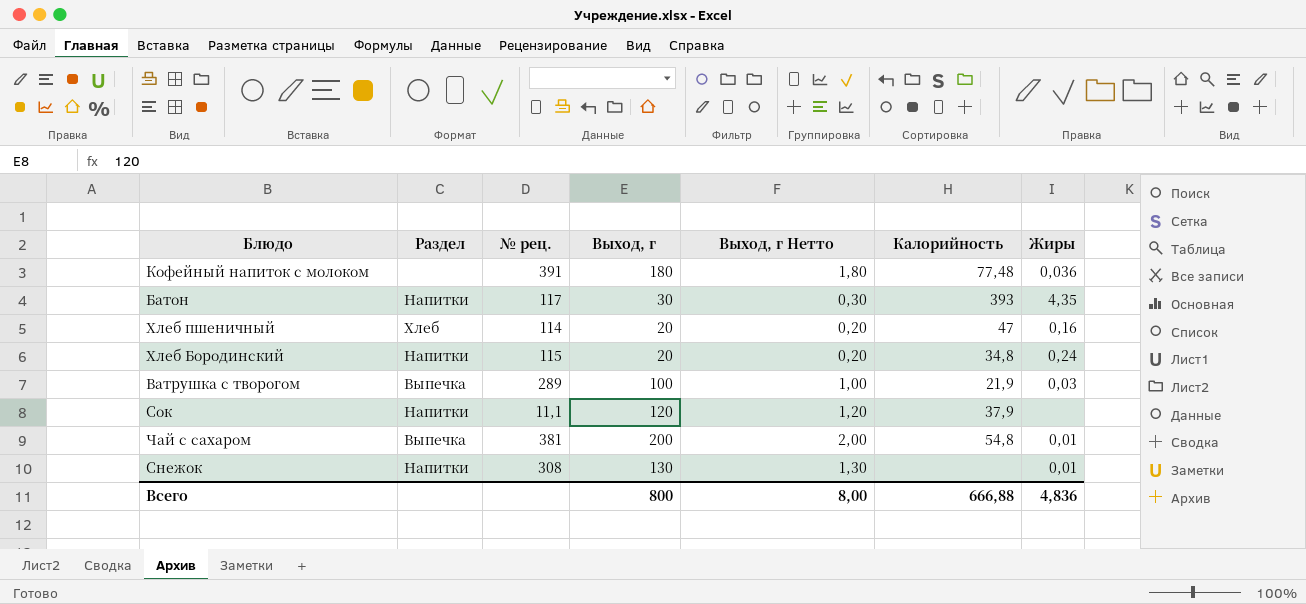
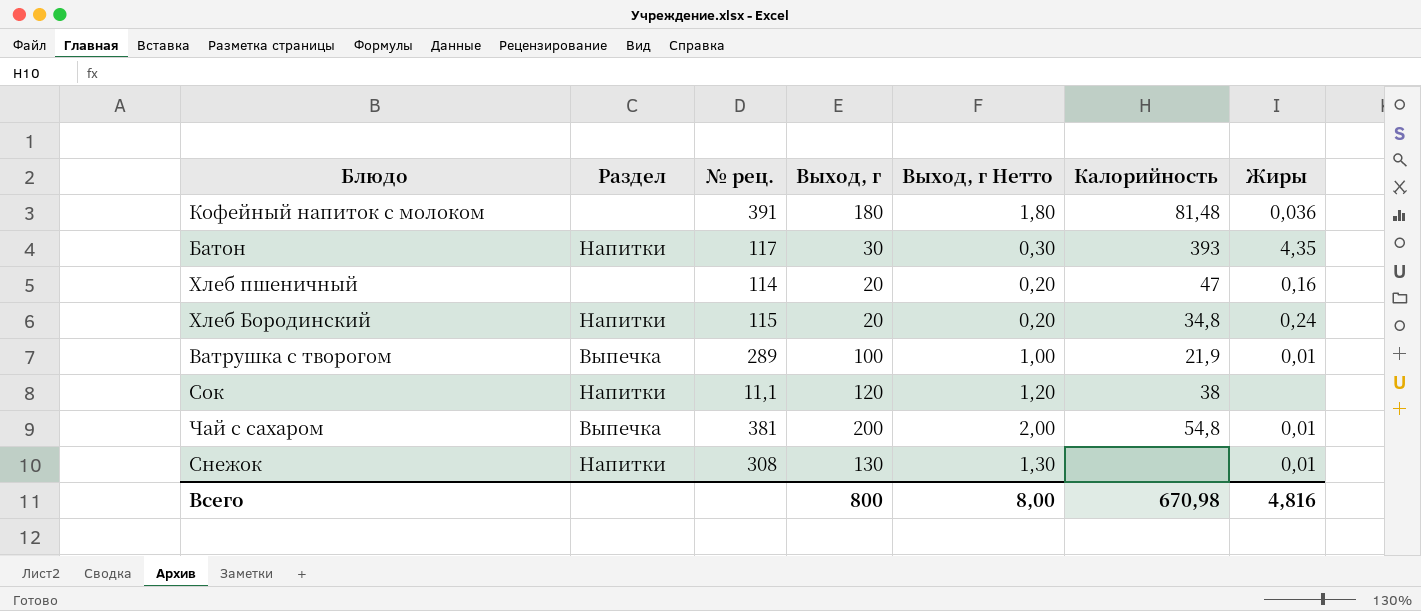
Кофейный напиток с молоком | Калорийность: 77,48 -> 81,48
Хлеб пшеничный | Раздел: Хлеб -> none
Ватрушка с творогом | Жиры: 0,03 -> 0,01
Сок | Калорийность: 37,9 -> 38
Всего | Калорийность: 666,88 -> 670,98
Всего | Жиры: 4,836 -> 4,816

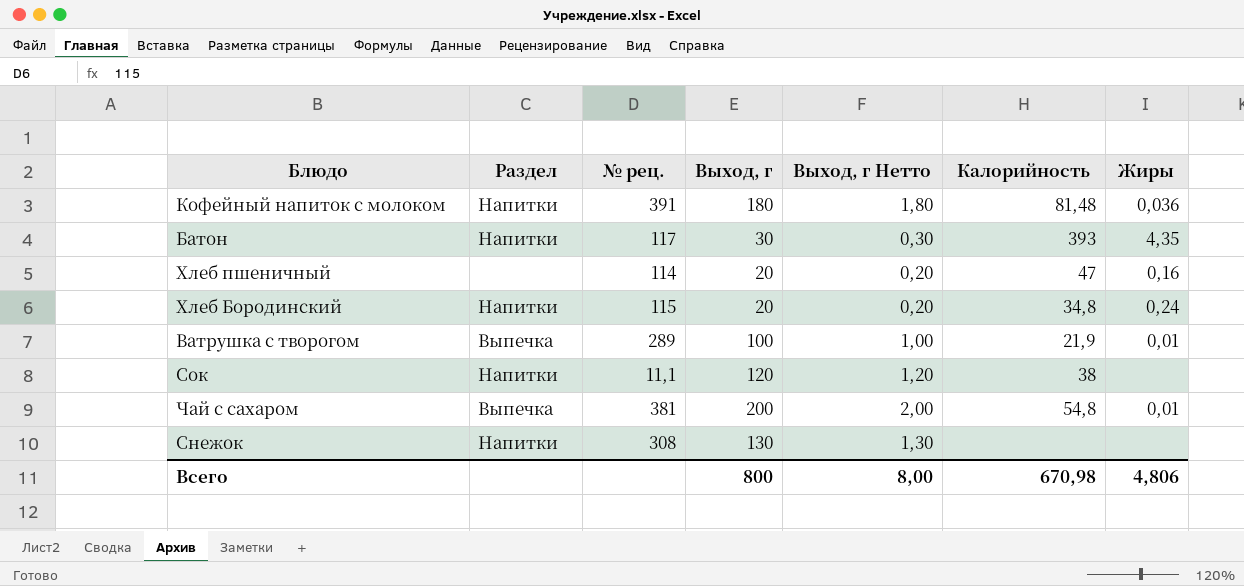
Кофейный напиток с молоком | Раздел: none -> Напитки
Снежок | Жиры: 0,01 -> none
Всего | Жиры: 4,816 -> 4,806

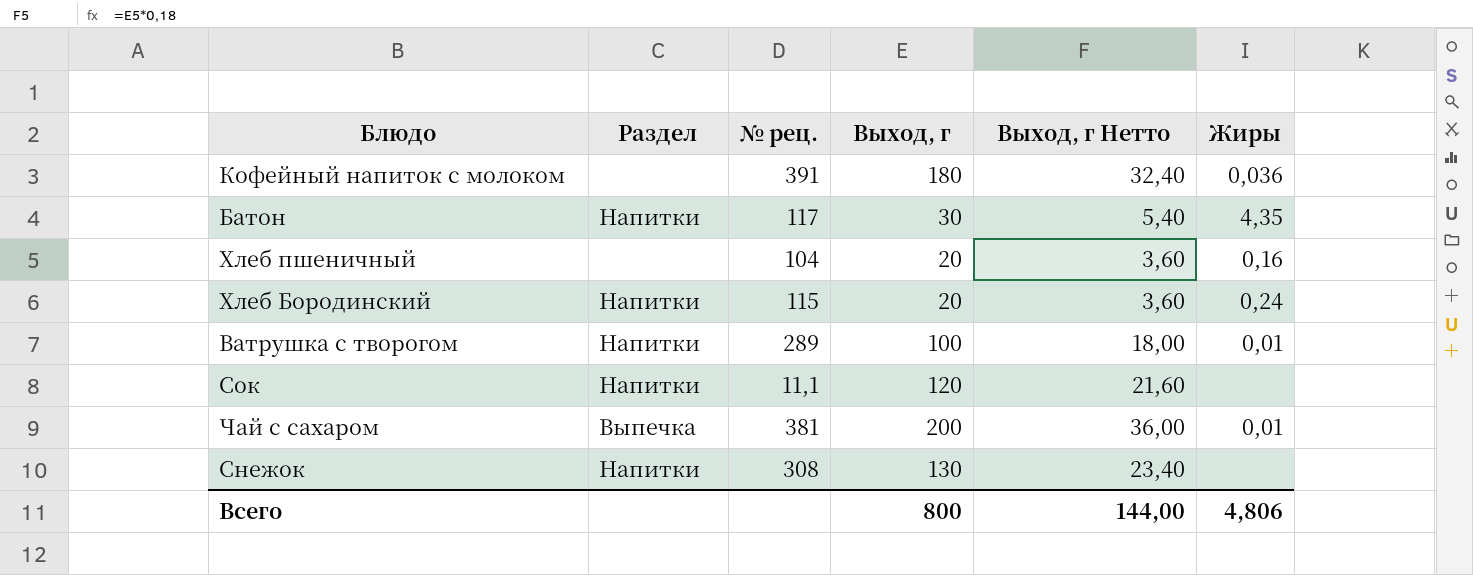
column Калорийность | position: 6 -> none
column Выход, г Нетто | formula: [Выход, г] * 0,01 -> [Выход, г] * 0,18
Кофейный напиток с молоком | Раздел: Напитки -> none
Хлеб пшеничный | № рец.: 114 -> 104
Ватрушка с творогом | Раздел: Выпечка -> Напитки
Всего | Выход, г Нетто: 8,00 -> 144,00

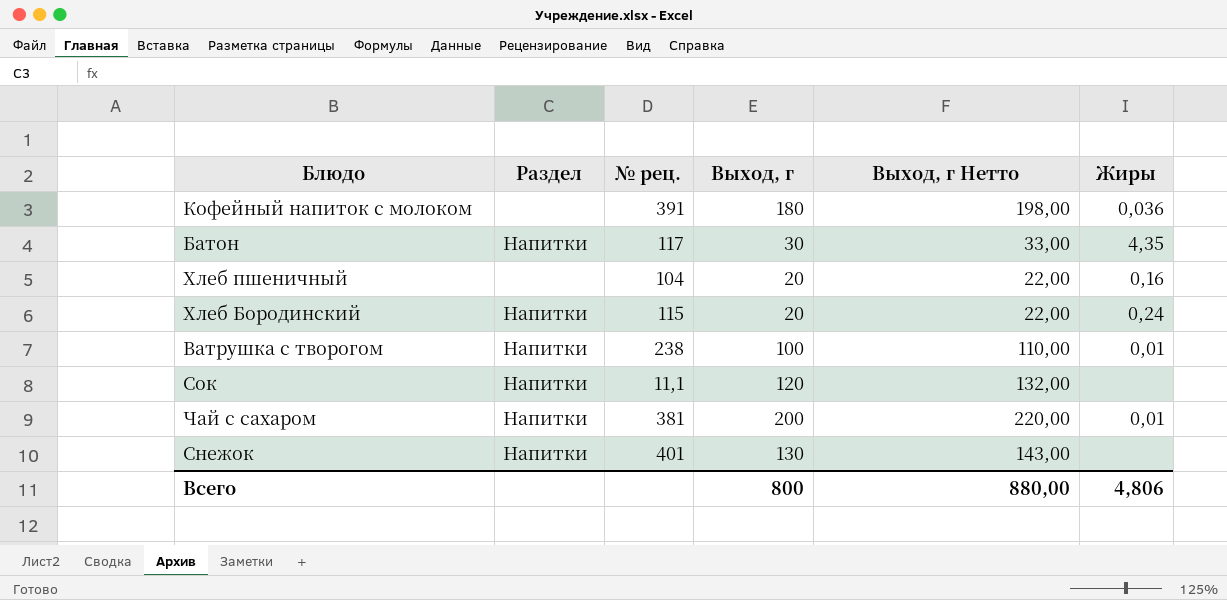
column Выход, г Нетто | formula: [Выход, г] * 0,18 -> [Выход, г] * 1,1
Ватрушка с творогом | № рец.: 289 -> 238
Чай с сахаром | Раздел: Выпечка -> Напитки
Снежок | № рец.: 308 -> 401
Всего | Выход, г Нетто: 144,00 -> 880,00

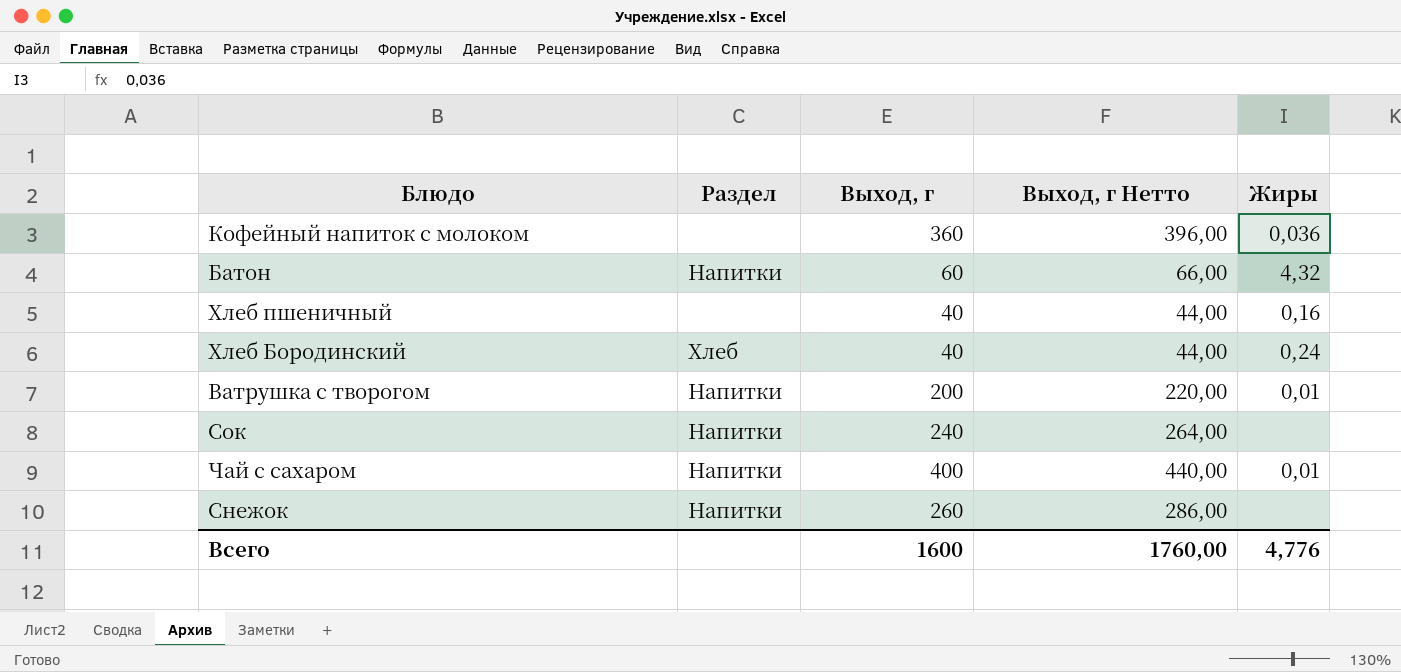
column № рец. | position: 3 -> none
Кофейный напиток с молоком | Выход, г: 180 -> 360
Кофейный напиток с молоком | Выход, г Нетто: 198,00 -> 396,00
Батон | Выход, г: 30 -> 60
Батон | Выход, г Нетто: 33,00 -> 66,00
Батон | Жиры: 4,35 -> 4,32
Хлеб пшеничный | Выход, г: 20 -> 40
Хлеб пшеничный | Выход, г Нетто: 22,00 -> 44,00
Хлеб Бородинский | Раздел: Напитки -> Хлеб
Хлеб Бородинский | Выход, г: 20 -> 40
Хлеб Бородинский | Выход, г Нетто: 22,00 -> 44,00
Ватрушка с творогом | Выход, г: 100 -> 200
Ватрушка с творогом | Выход, г Нетто: 110,00 -> 220,00
Сок | Выход, г: 120 -> 240
Сок | Выход, г Нетто: 132,00 -> 264,00
Чай с сахаром | Выход, г: 200 -> 400
Чай с сахаром | Выход, г Нетто: 220,00 -> 440,00
Снежок | Выход, г: 130 -> 260
Снежок | Выход, г Нетто: 143,00 -> 286,00
Всего | Выход, г: 800 -> 1600
Всего | Выход, г Нетто: 880,00 -> 1760,00
Всего | Жиры: 4,806 -> 4,776

